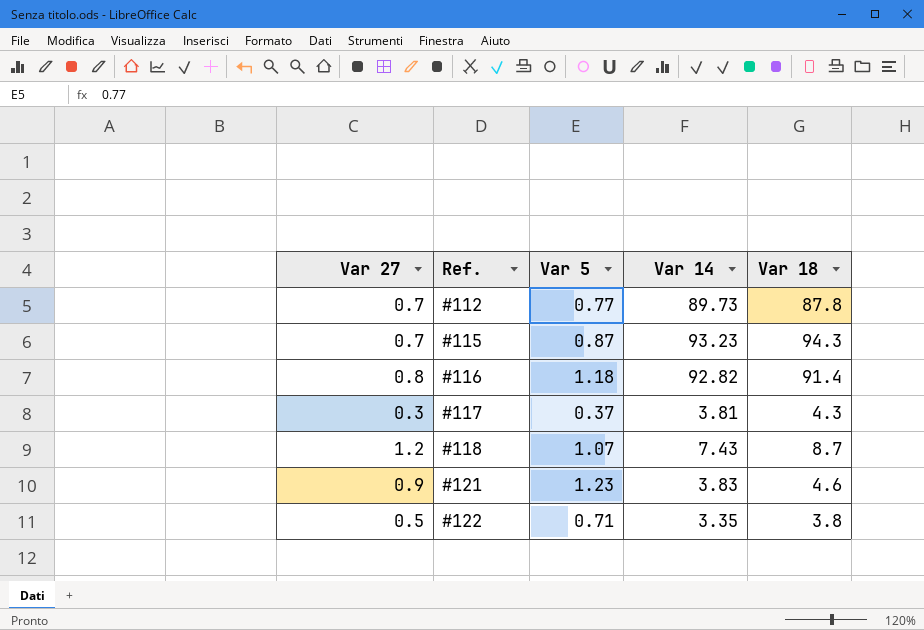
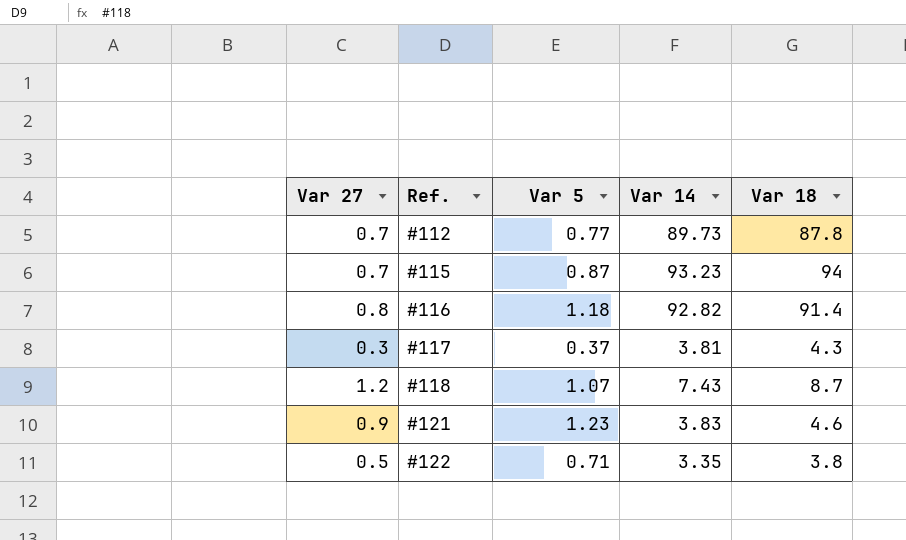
#115 | Var 18: 94.3 -> 94

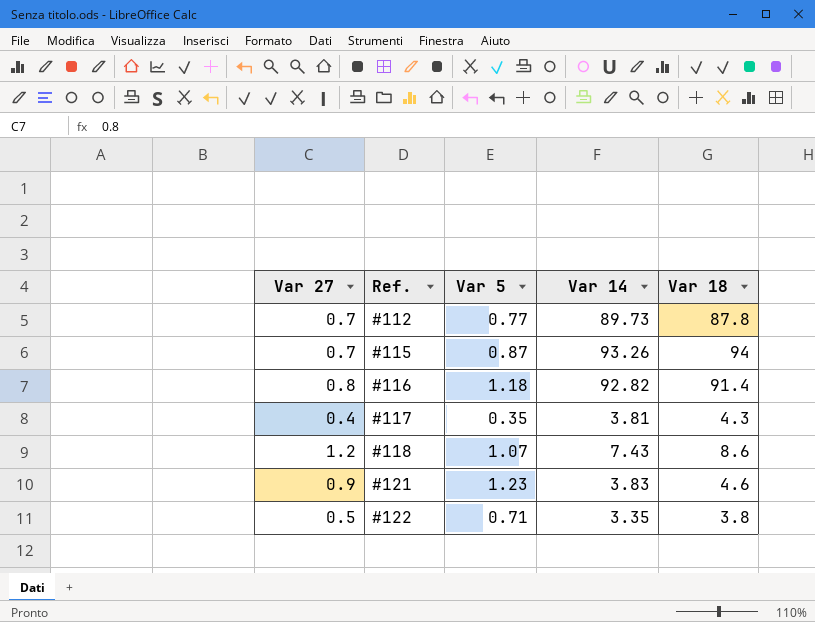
#115 | Var 14: 93.23 -> 93.26
#117 | Var 27: 0.3 -> 0.4
#117 | Var 5: 0.37 -> 0.35
#118 | Var 18: 8.7 -> 8.6

